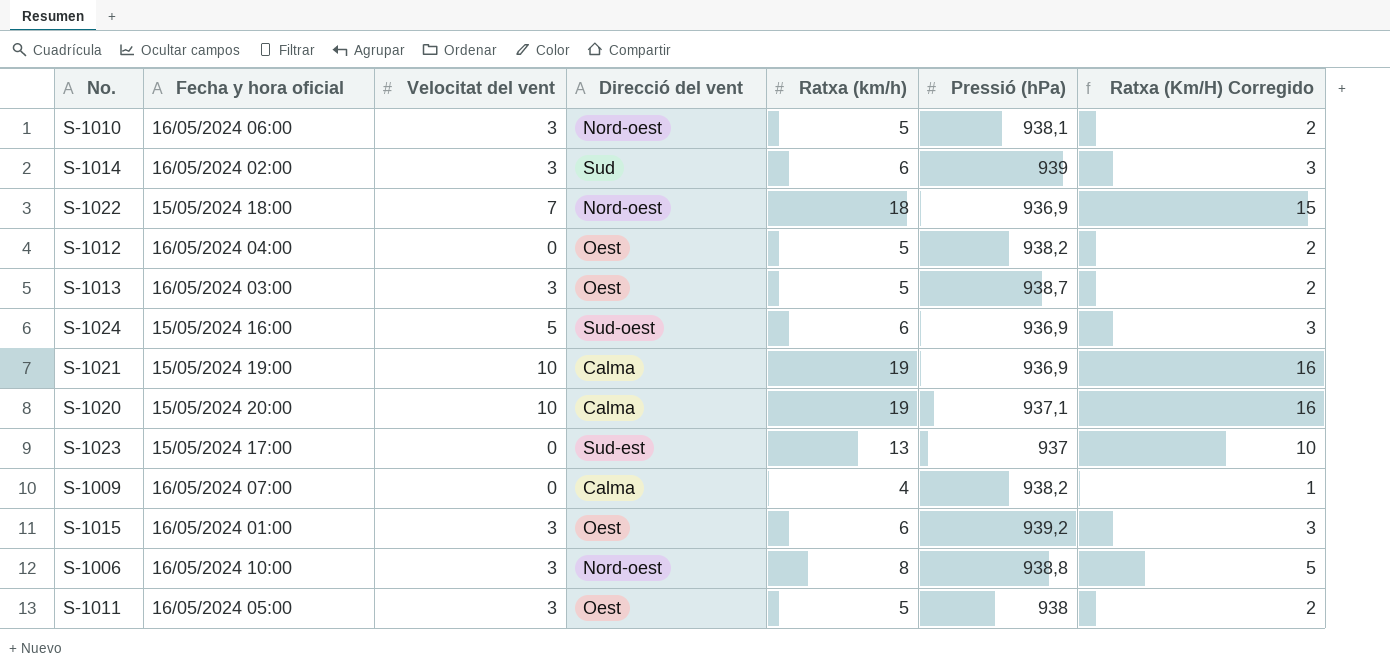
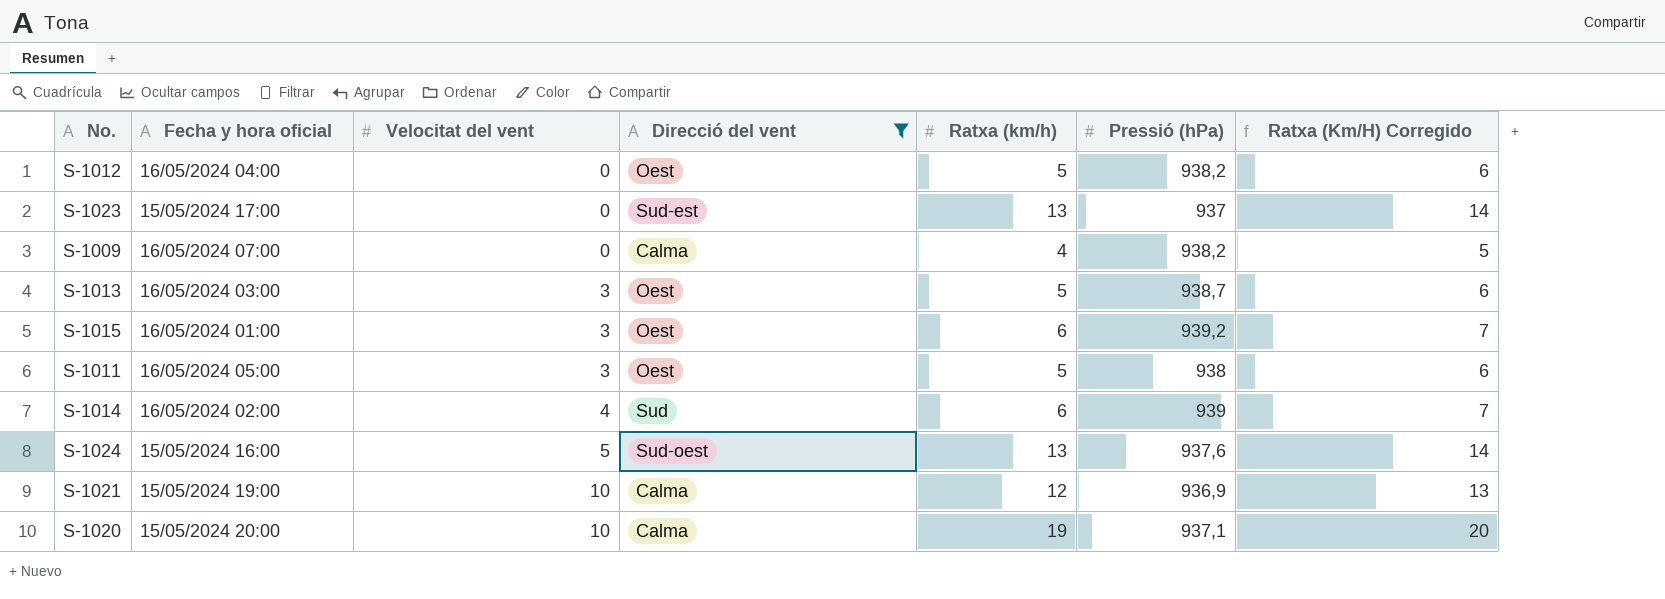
filter: none -> Direcció del vent != Nord-oest
row order: none -> Velocitat del vent ascending
column Ratxa (Km/H) Corregido | formula: [Ratxa (km/h)] - 3 -> [Ratxa (km/h)] + 1
S-1014 | Velocitat del vent: 3 -> 4
S-1024 | Ratxa (km/h): 6 -> 13
S-1024 | Pressió (hPa): 936,9 -> 937,6
S-1021 | Ratxa (km/h): 19 -> 12

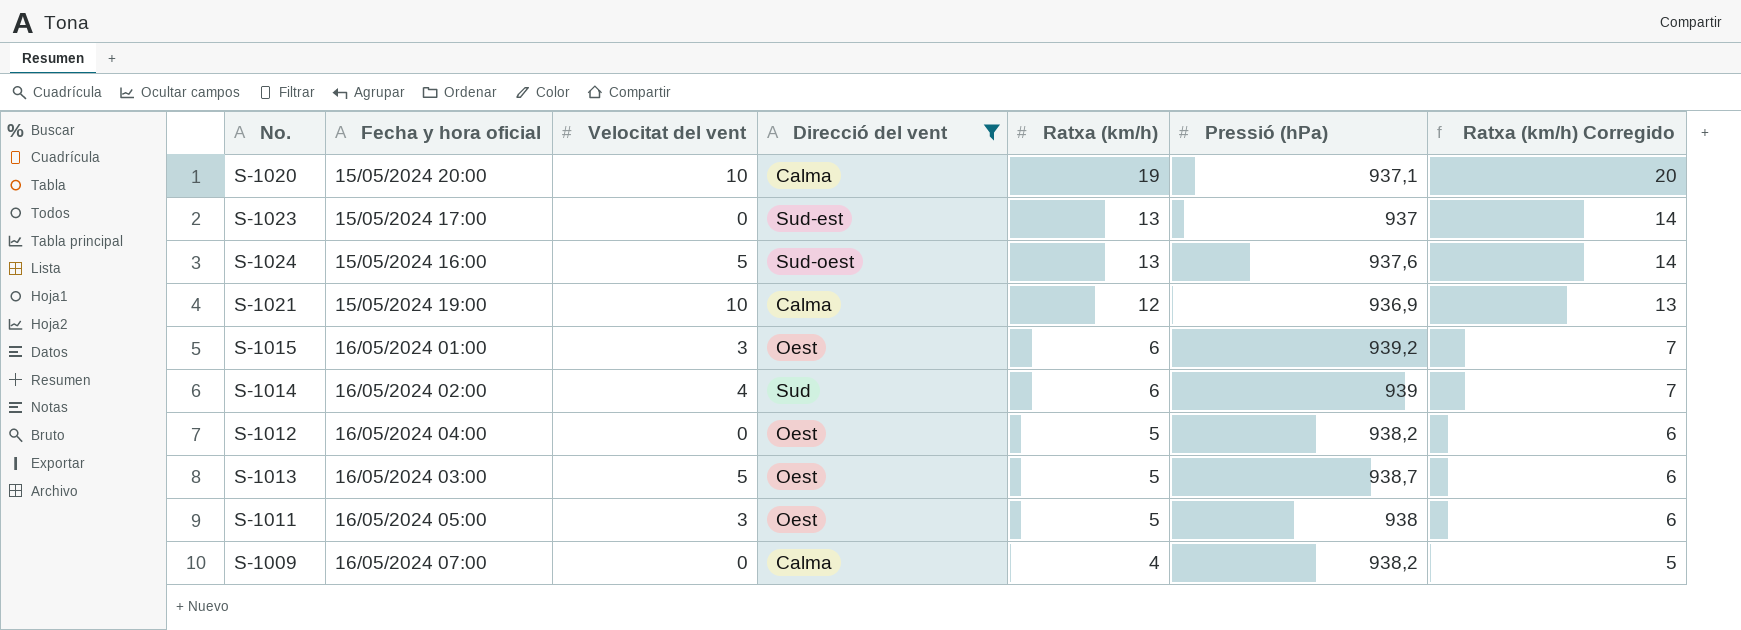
row order: Velocitat del vent ascending -> Ratxa (km/h) descending
column name: Ratxa (Km/H) Corregido -> Ratxa (km/h) Corregido
S-1013 | Velocitat del vent: 3 -> 5

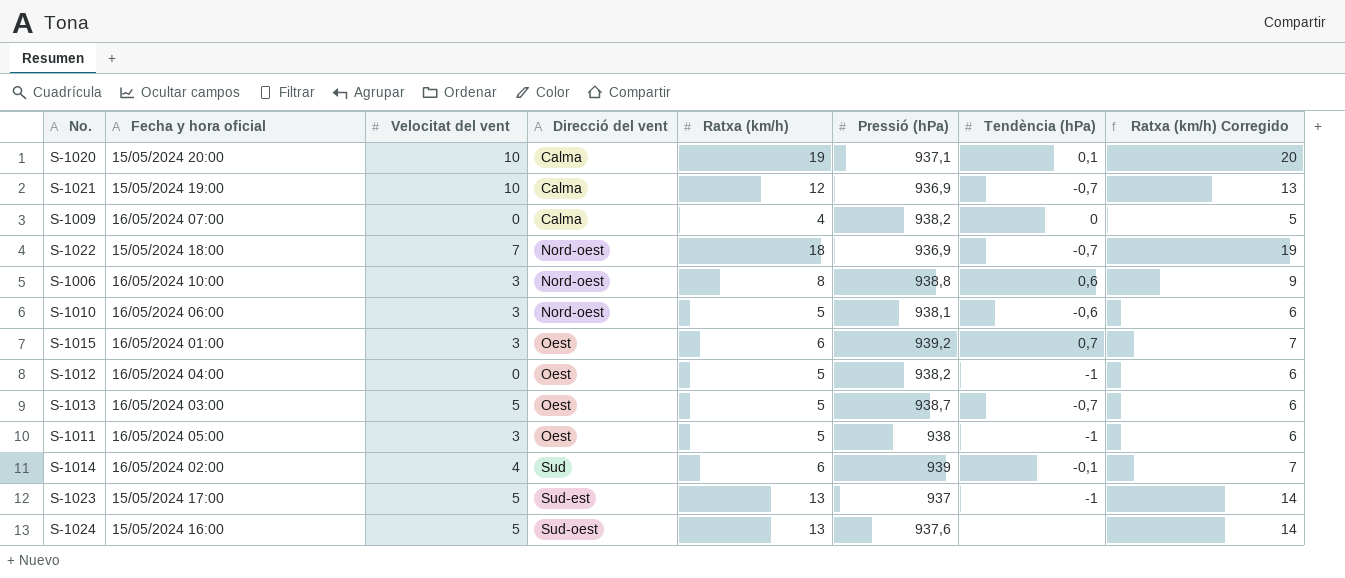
filter: Direcció del vent != Nord-oest -> none
row order: Ratxa (km/h) descending -> Direcció del vent ascending
column Tendència (hPa) | position: none -> 7
S-1023 | Velocitat del vent: 0 -> 5

